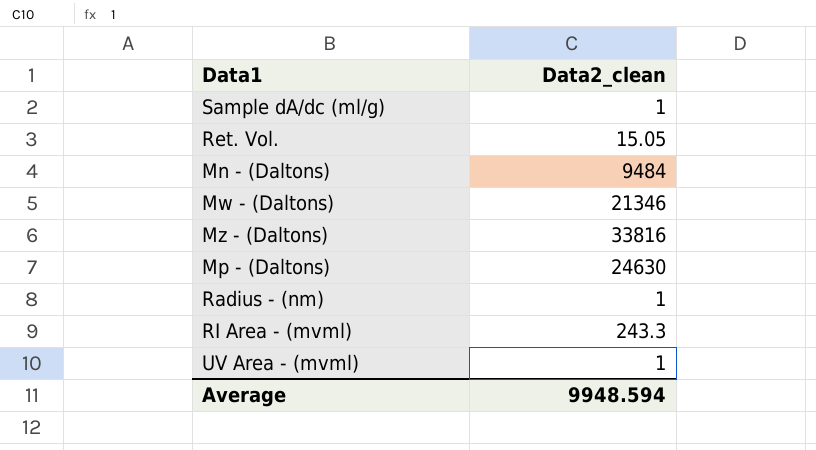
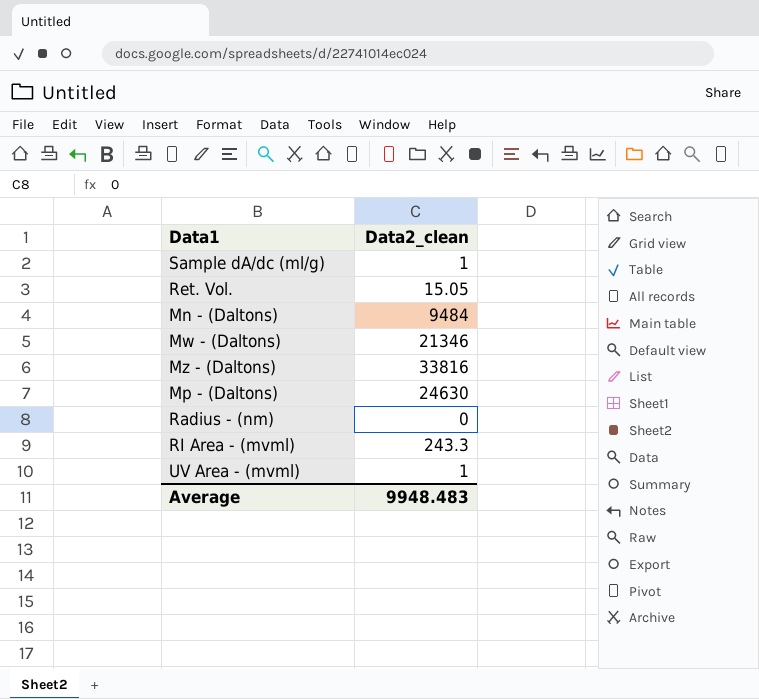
Radius - (nm) | Data2_clean: 1 -> 0
Average | Data2_clean: 9948.594 -> 9948.483

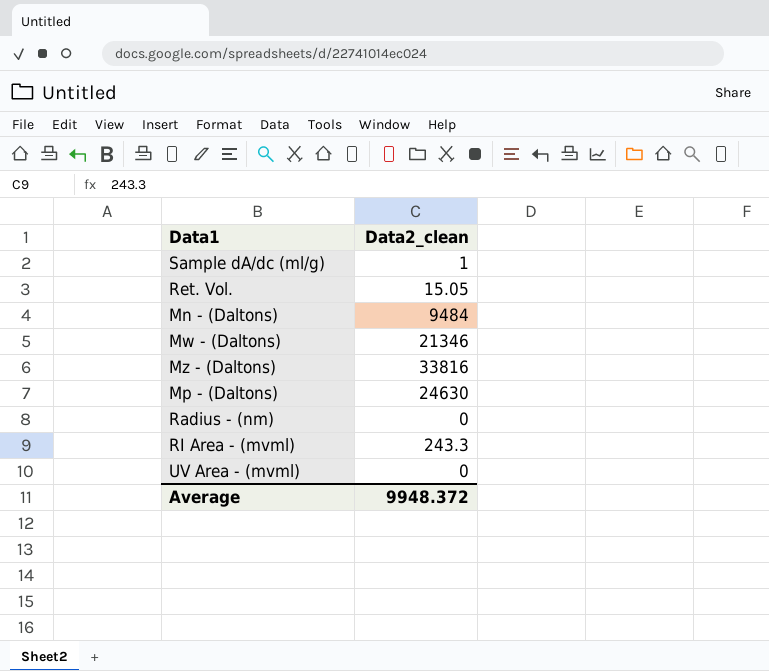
UV Area - (mvml) | Data2_clean: 1 -> 0
Average | Data2_clean: 9948.483 -> 9948.372

